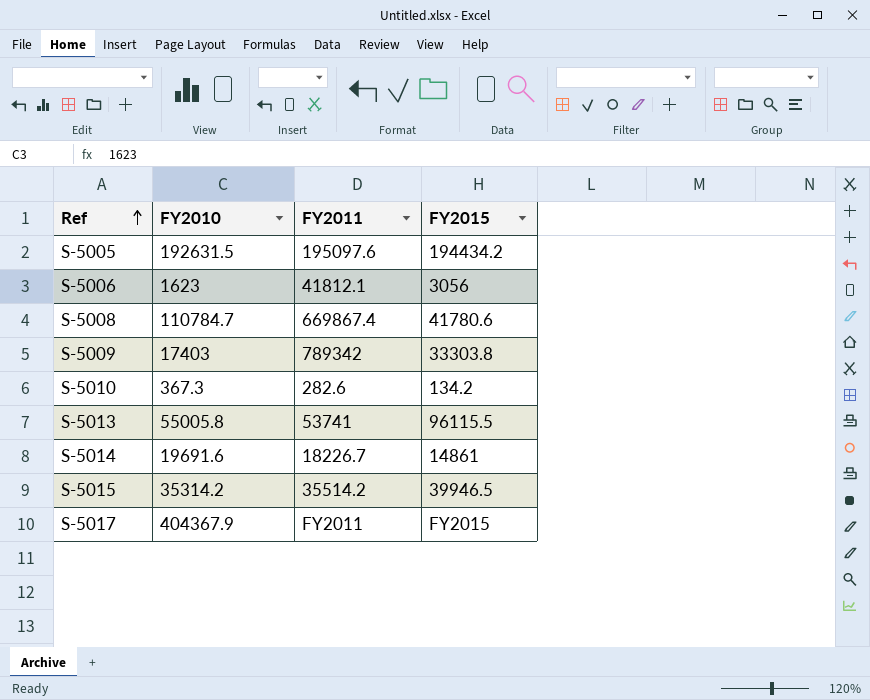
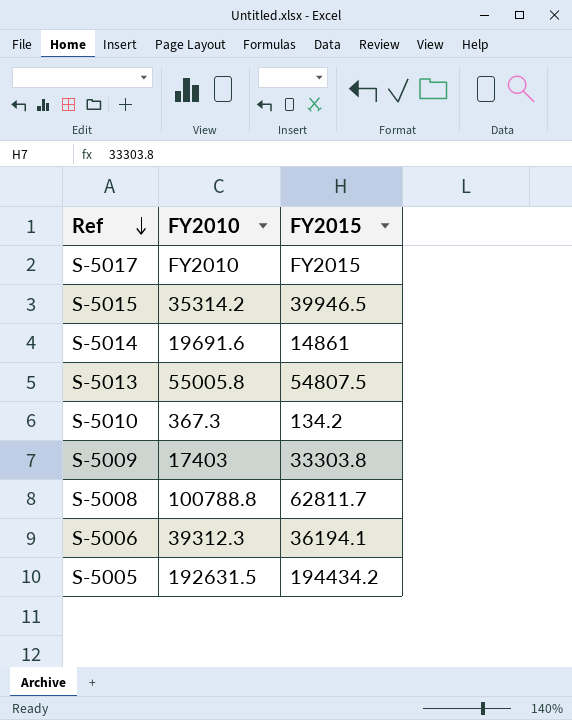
row order: Ref ascending -> Ref descending
column FY2011 | position: 3 -> none
S-5017 | FY2010: 404367.9 -> FY2010
S-5013 | FY2015: 96115.5 -> 54807.5
S-5008 | FY2010: 110784.7 -> 100788.8
S-5008 | FY2015: 41780.6 -> 62811.7
S-5006 | FY2010: 1623 -> 39312.3
S-5006 | FY2015: 3056 -> 36194.1

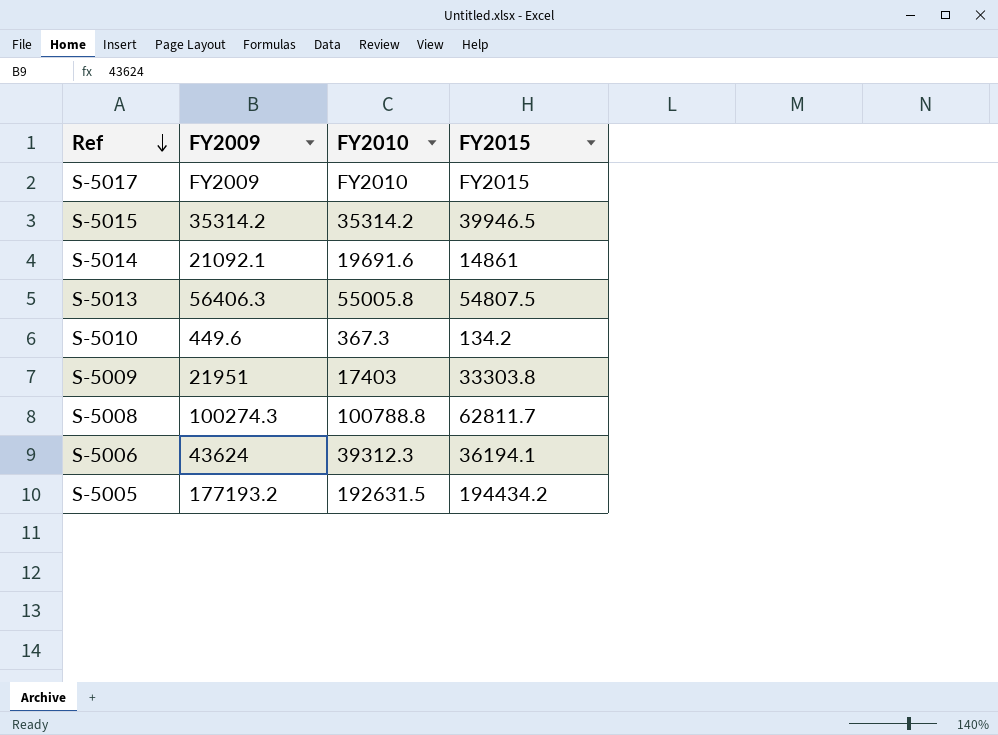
column FY2009 | position: none -> 2

